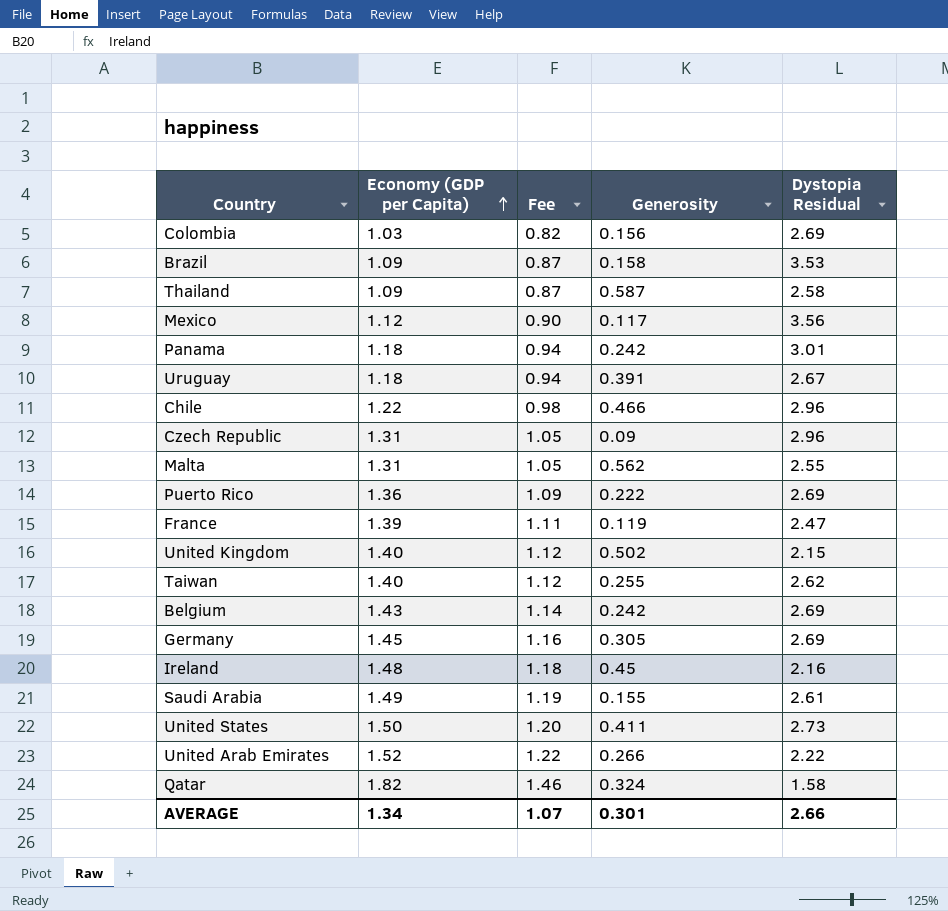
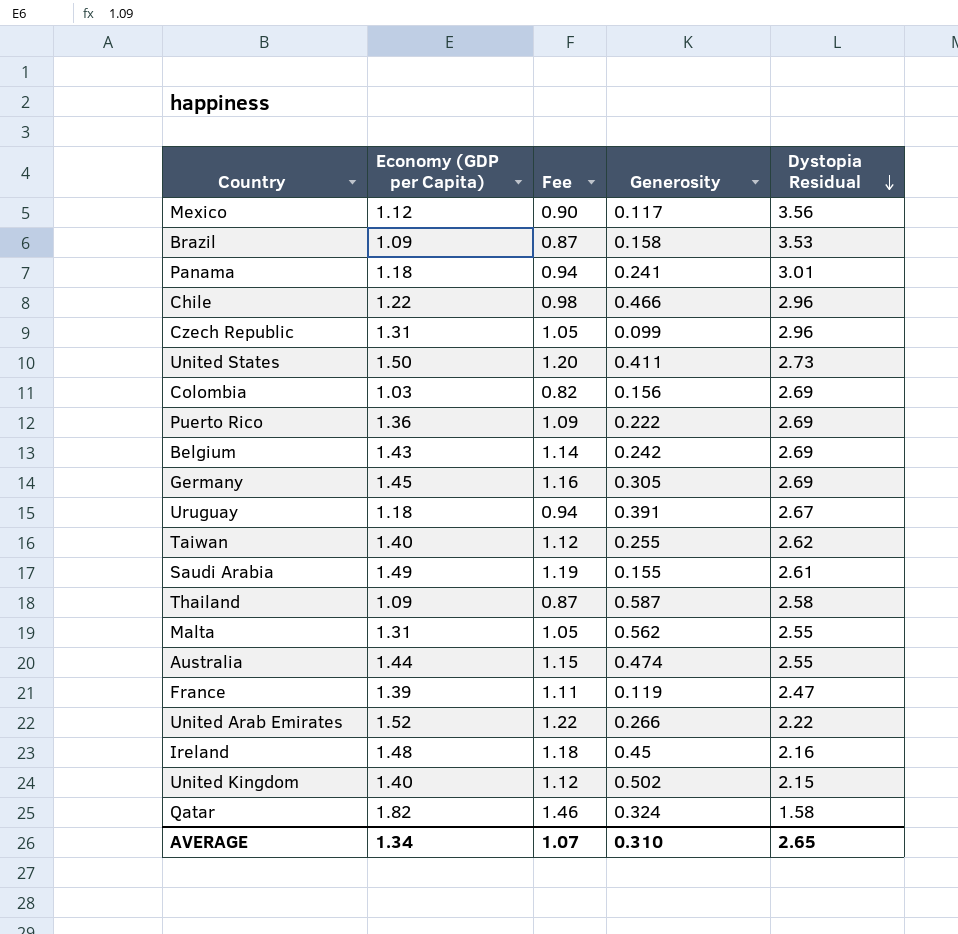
row order: Economy (GDP per Capita) ascending -> Dystopia Residual descending
Panama | Generosity: 0.242 -> 0.241
Czech Republic | Generosity: 0.09 -> 0.099
row Australia: none -> 1.44 | 1.15 | 0.474 | 2.55
AVERAGE | Generosity: 0.301 -> 0.310
AVERAGE | Dystopia Residual: 2.66 -> 2.65

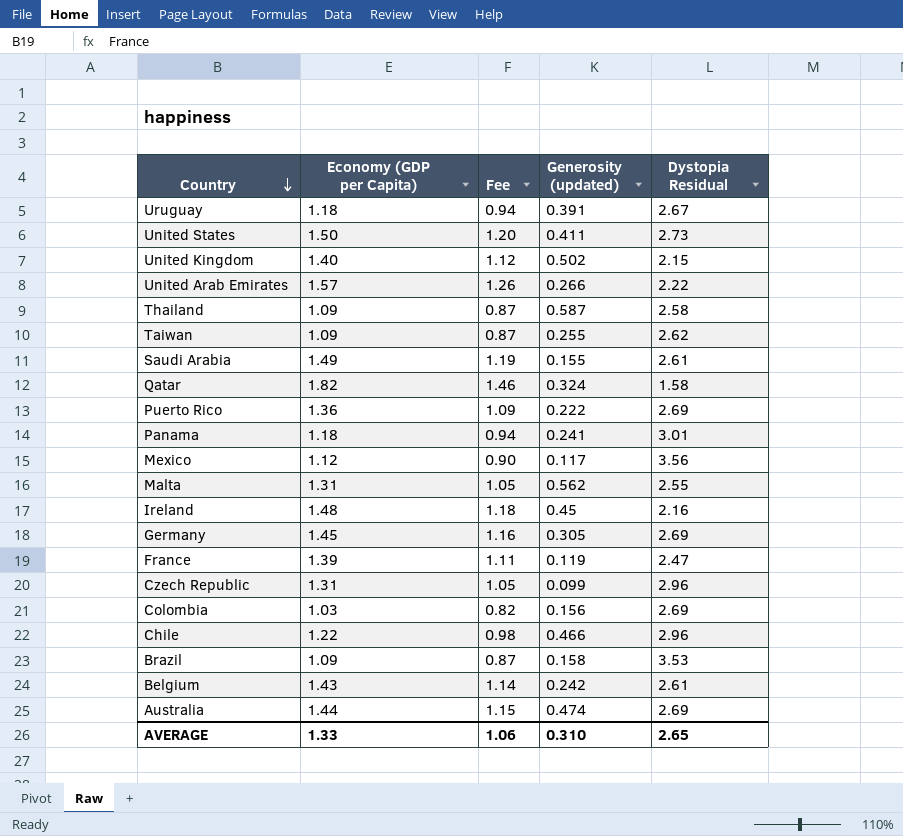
row order: Dystopia Residual descending -> Country descending
column name: Generosity -> Generosity (updated)
United Arab Emirates | Economy (GDP per Capita): 1.52 -> 1.57
United Arab Emirates | Fee: 1.22 -> 1.26
Taiwan | Economy (GDP per Capita): 1.40 -> 1.09
Taiwan | Fee: 1.12 -> 0.87
Belgium | Dystopia Residual: 2.69 -> 2.61
Australia | Dystopia Residual: 2.55 -> 2.69
AVERAGE | Economy (GDP per Capita): 1.34 -> 1.33
AVERAGE | Fee: 1.07 -> 1.06

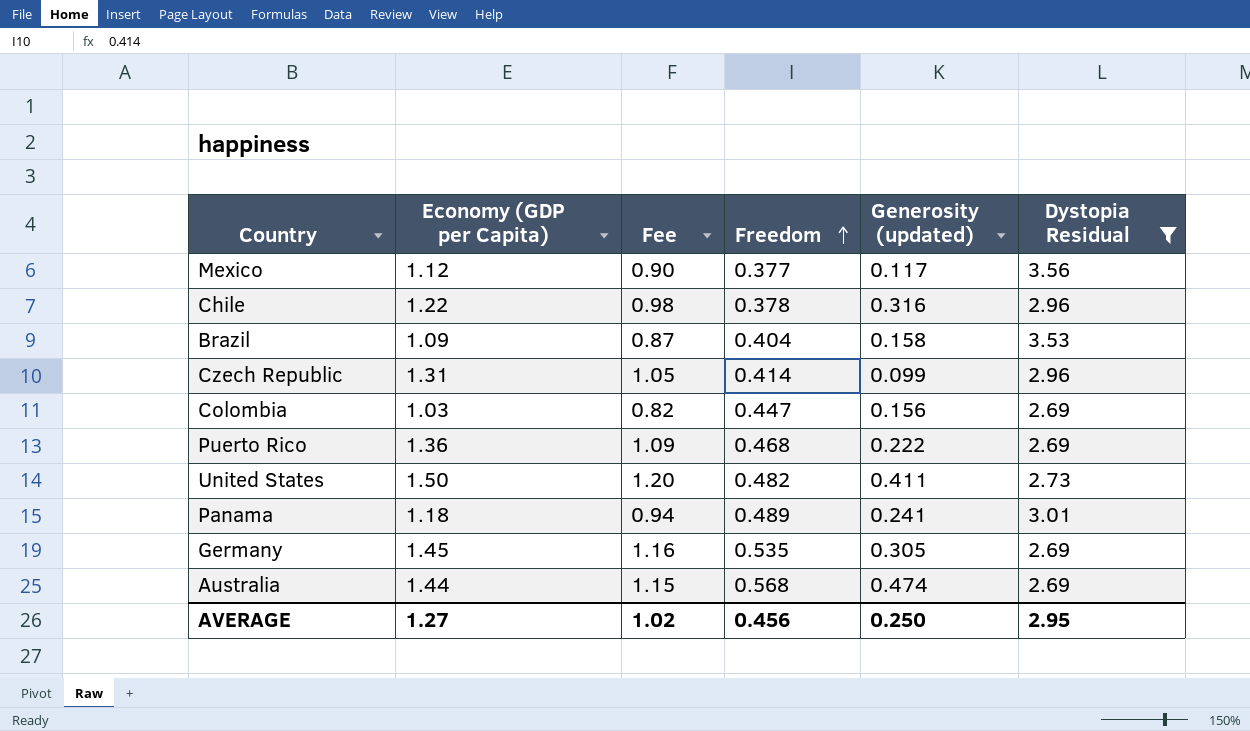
filter: none -> Dystopia Residual >= 2.69
row order: Country descending -> Freedom ascending
column Freedom | position: none -> 4
Chile | Generosity (updated): 0.466 -> 0.316
AVERAGE | Economy (GDP per Capita): 1.33 -> 1.27
AVERAGE | Fee: 1.06 -> 1.02
AVERAGE | Generosity (updated): 0.310 -> 0.250
AVERAGE | Dystopia Residual: 2.65 -> 2.95

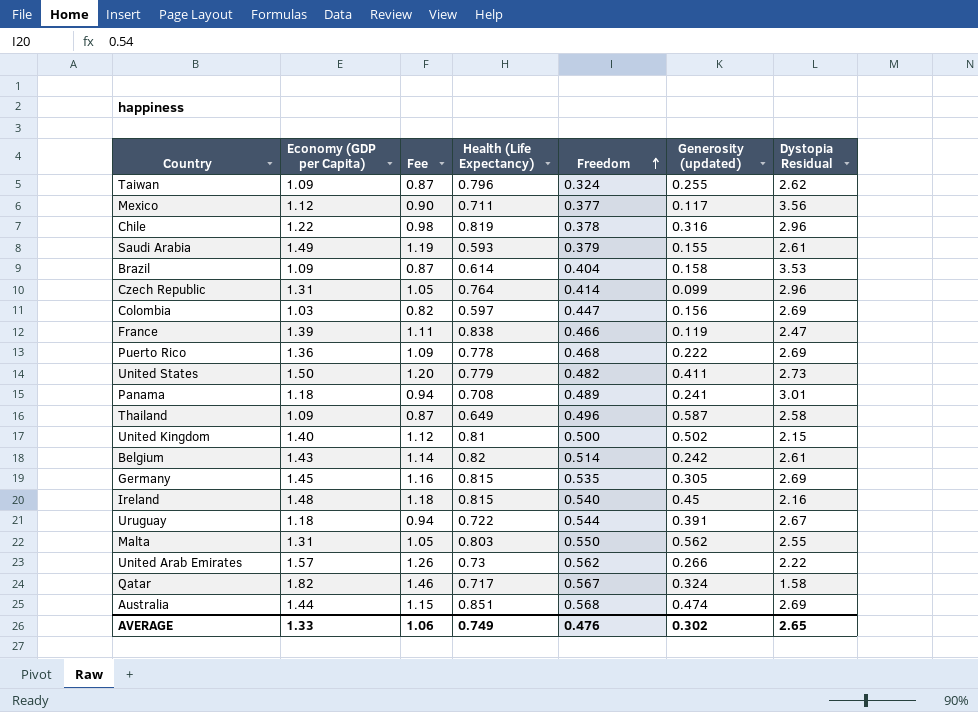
filter: Dystopia Residual >= 2.69 -> none
column Health (Life Expectancy) | position: none -> 4
AVERAGE | Economy (GDP per Capita): 1.27 -> 1.33
AVERAGE | Fee: 1.02 -> 1.06
AVERAGE | Freedom: 0.456 -> 0.476
AVERAGE | Generosity (updated): 0.250 -> 0.302
AVERAGE | Dystopia Residual: 2.95 -> 2.65

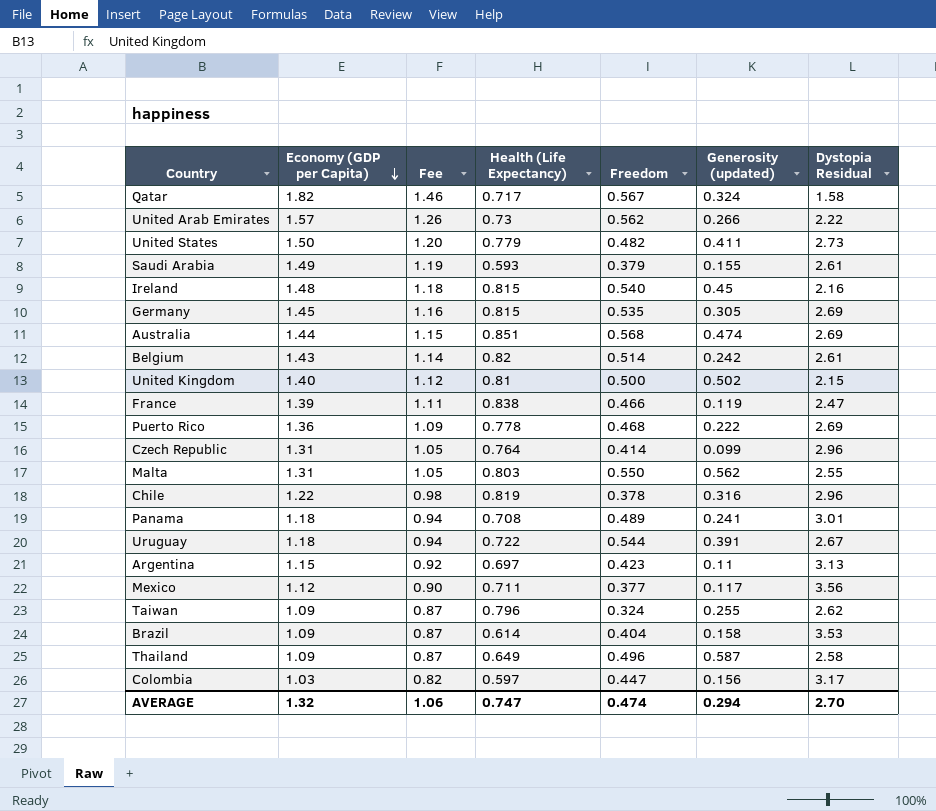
row order: Freedom ascending -> Economy (GDP per Capita) descending
row Argentina: none -> 1.15 | 0.92 | 0.697 | 0.423 | 0.11 | 3.13
Colombia | Dystopia Residual: 2.69 -> 3.17
AVERAGE | Economy (GDP per Capita): 1.33 -> 1.32
AVERAGE | Health (Life Expectancy): 0.749 -> 0.747
AVERAGE | Freedom: 0.476 -> 0.474
AVERAGE | Generosity (updated): 0.302 -> 0.294
AVERAGE | Dystopia Residual: 2.65 -> 2.70

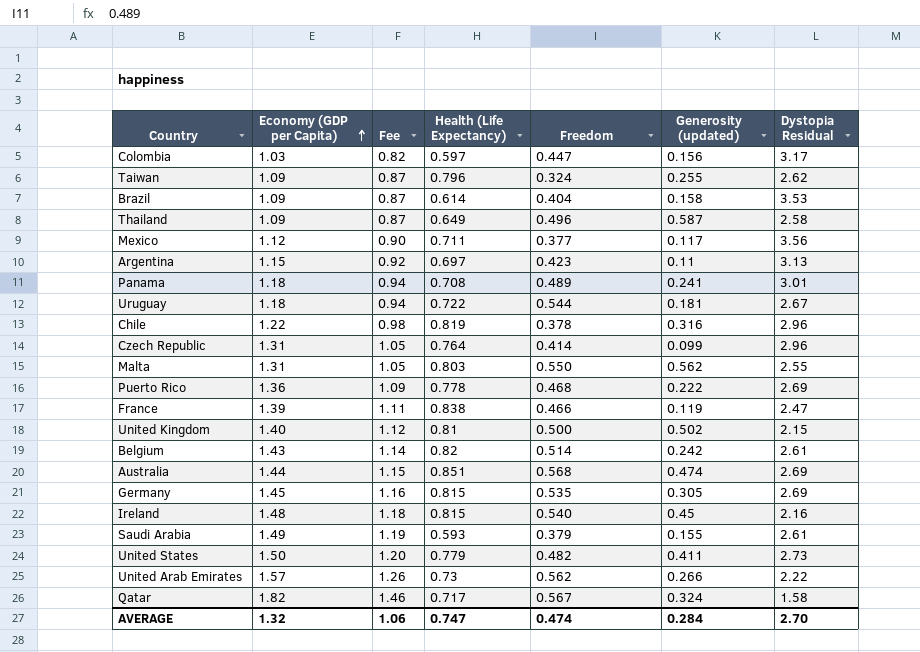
row order: Economy (GDP per Capita) descending -> Economy (GDP per Capita) ascending
Uruguay | Generosity (updated): 0.391 -> 0.181
AVERAGE | Generosity (updated): 0.294 -> 0.284

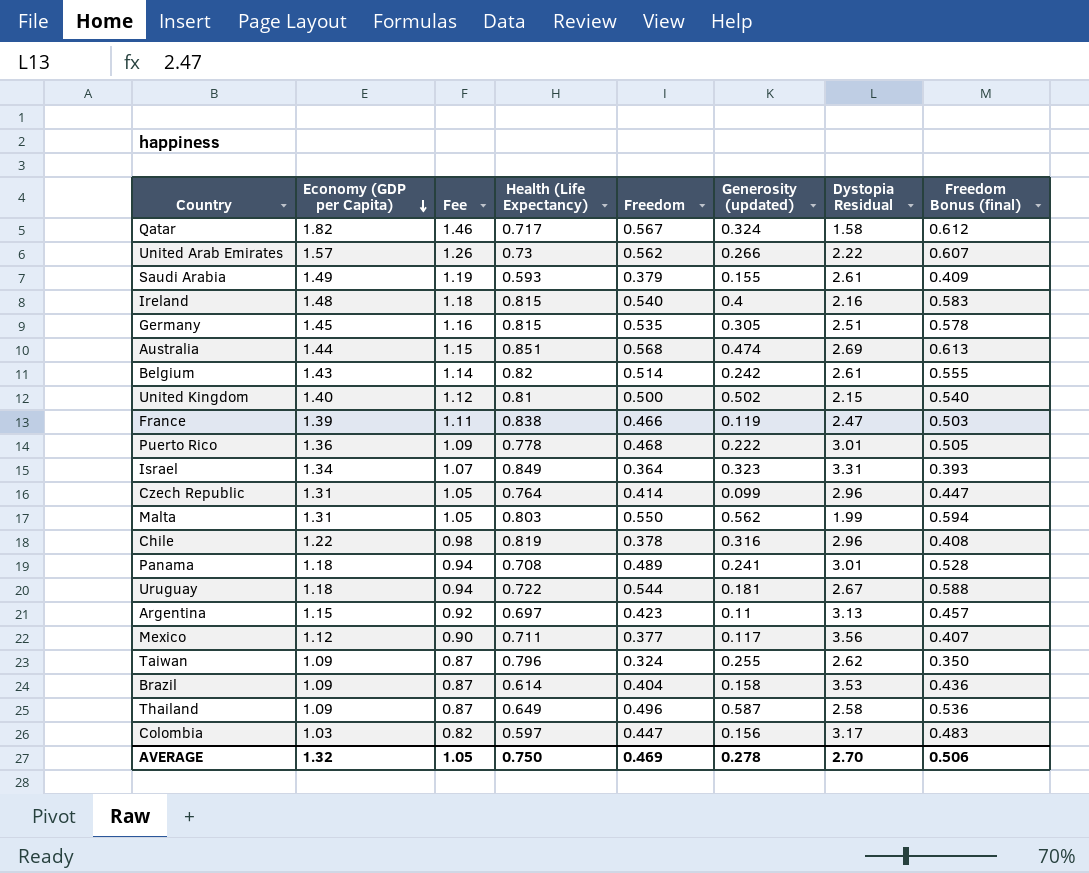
row order: Economy (GDP per Capita) ascending -> Economy (GDP per Capita) descending
column Freedom Bonus (final) | formula: none -> [Freedom] * 1.08
row United States: 1.50 | 1.20 | 0.779 | 0.482 | 0.411 | 2.73 -> none
Ireland | Generosity (updated): 0.45 -> 0.4
Germany | Dystopia Residual: 2.69 -> 2.51
Puerto Rico | Dystopia Residual: 2.69 -> 3.01
row Israel: none -> 1.34 | 1.07 | 0.849 | 0.364 | 0.323 | 3.31 | 0.393
Malta | Dystopia Residual: 2.55 -> 1.99
AVERAGE | Fee: 1.06 -> 1.05
AVERAGE | Health (Life Expectancy): 0.747 -> 0.750
AVERAGE | Freedom: 0.474 -> 0.469
AVERAGE | Generosity (updated): 0.284 -> 0.278

